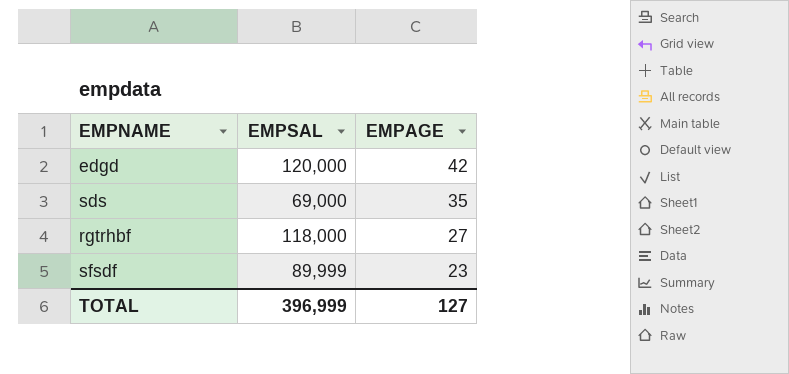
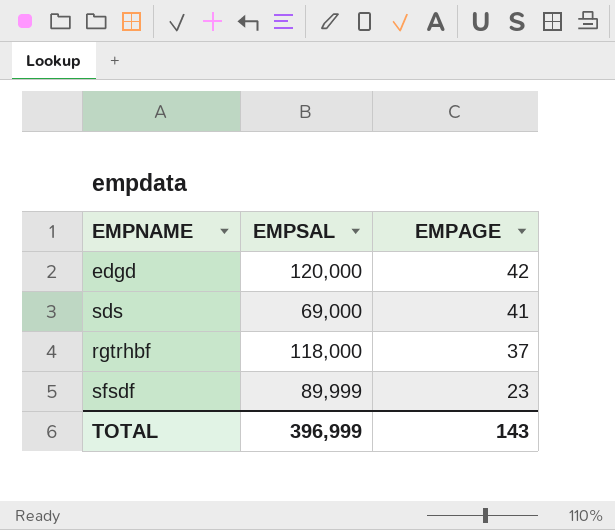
sds | EMPAGE: 35 -> 41
rgtrhbf | EMPAGE: 27 -> 37
TOTAL | EMPAGE: 127 -> 143

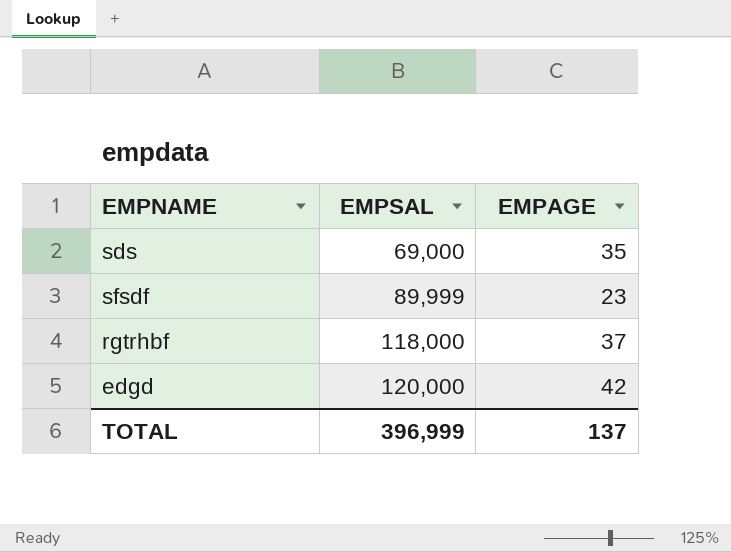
row order: EMPAGE descending -> EMPSAL ascending
sds | EMPAGE: 41 -> 35
TOTAL | EMPAGE: 143 -> 137

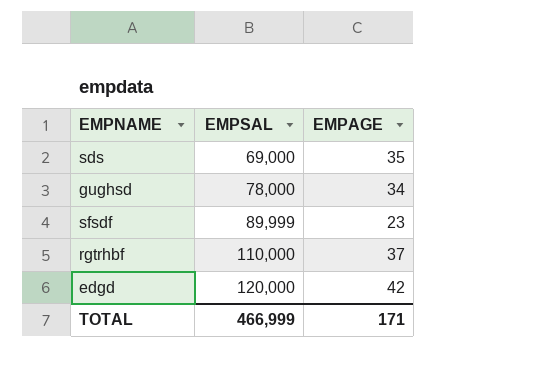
row gughsd: none -> 78,000 | 34
rgtrhbf | EMPSAL: 118,000 -> 110,000
TOTAL | EMPSAL: 396,999 -> 466,999
TOTAL | EMPAGE: 137 -> 171

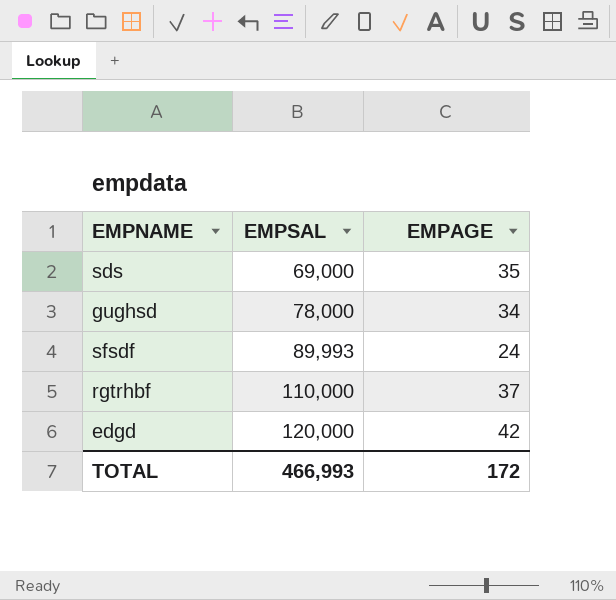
sfsdf | EMPSAL: 89,999 -> 89,993
sfsdf | EMPAGE: 23 -> 24
TOTAL | EMPSAL: 466,999 -> 466,993
TOTAL | EMPAGE: 171 -> 172

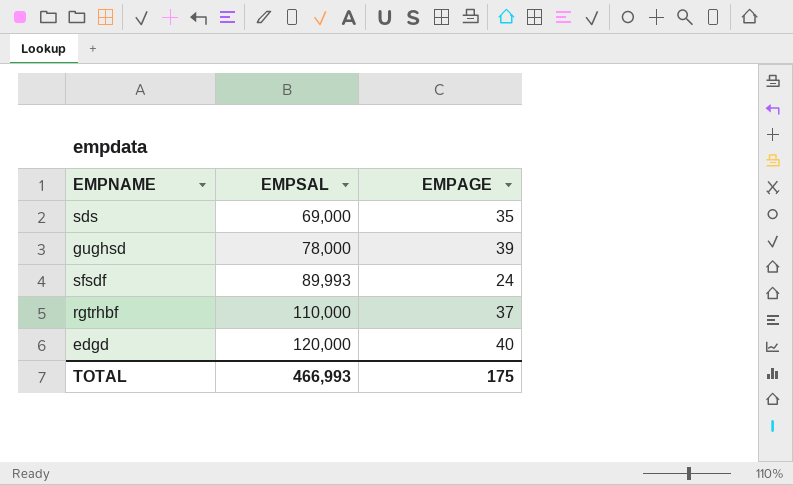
gughsd | EMPAGE: 34 -> 39
edgd | EMPAGE: 42 -> 40
TOTAL | EMPAGE: 172 -> 175

